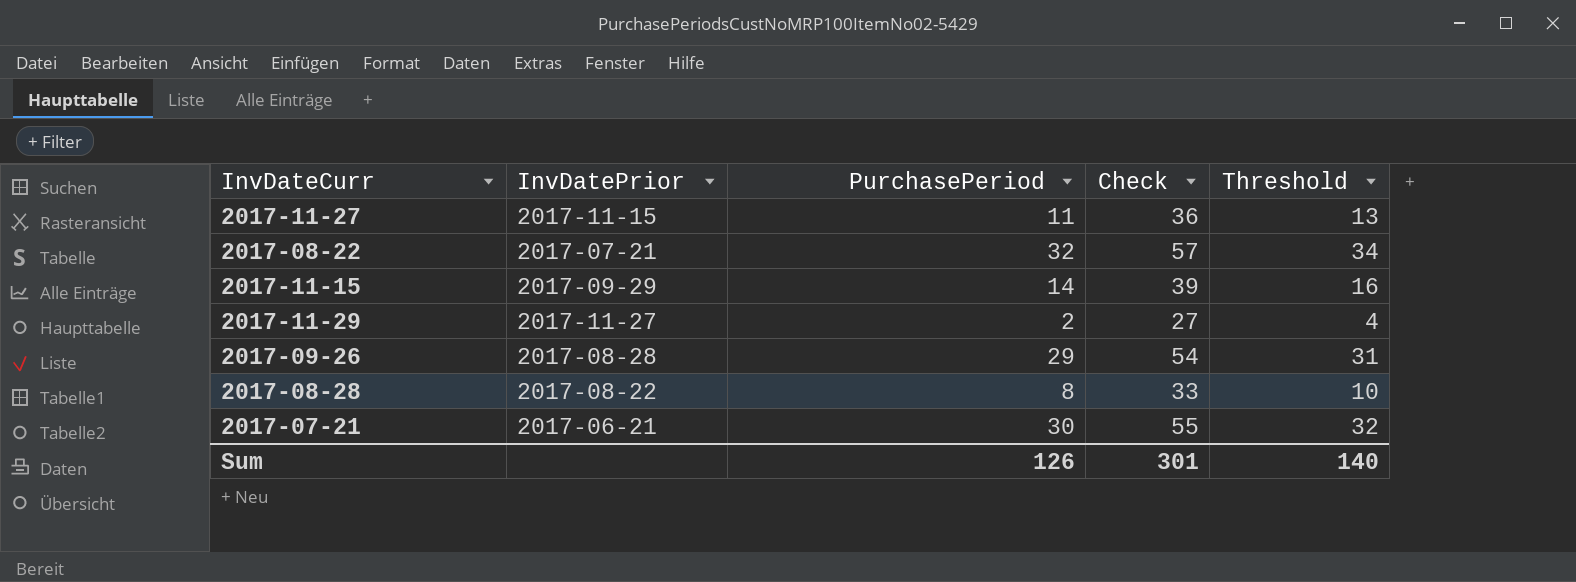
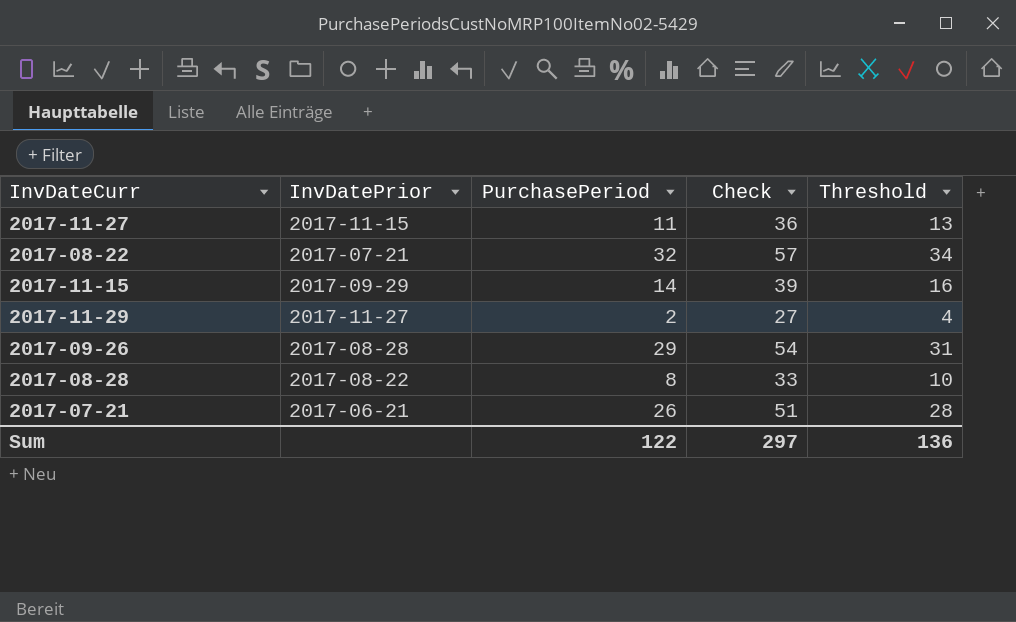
2017-07-21 | PurchasePeriod: 30 -> 26
2017-07-21 | Check: 55 -> 51
2017-07-21 | Threshold: 32 -> 28
Sum | PurchasePeriod: 126 -> 122
Sum | Check: 301 -> 297
Sum | Threshold: 140 -> 136

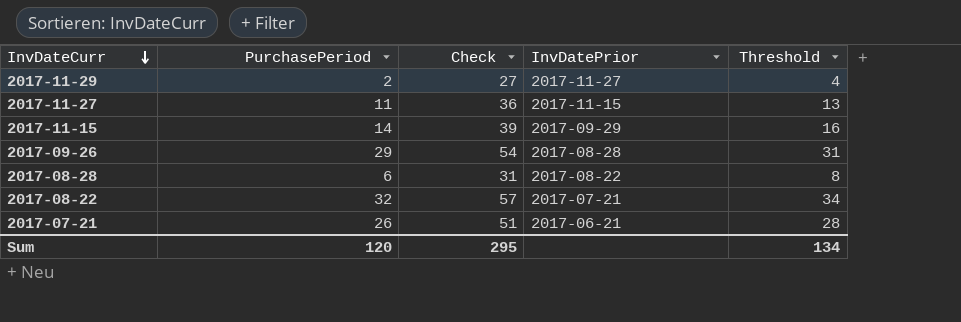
row order: none -> InvDateCurr descending
column InvDatePrior | position: 2 -> 4
2017-08-28 | PurchasePeriod: 8 -> 6
2017-08-28 | Check: 33 -> 31
2017-08-28 | Threshold: 10 -> 8
Sum | PurchasePeriod: 122 -> 120
Sum | Check: 297 -> 295
Sum | Threshold: 136 -> 134

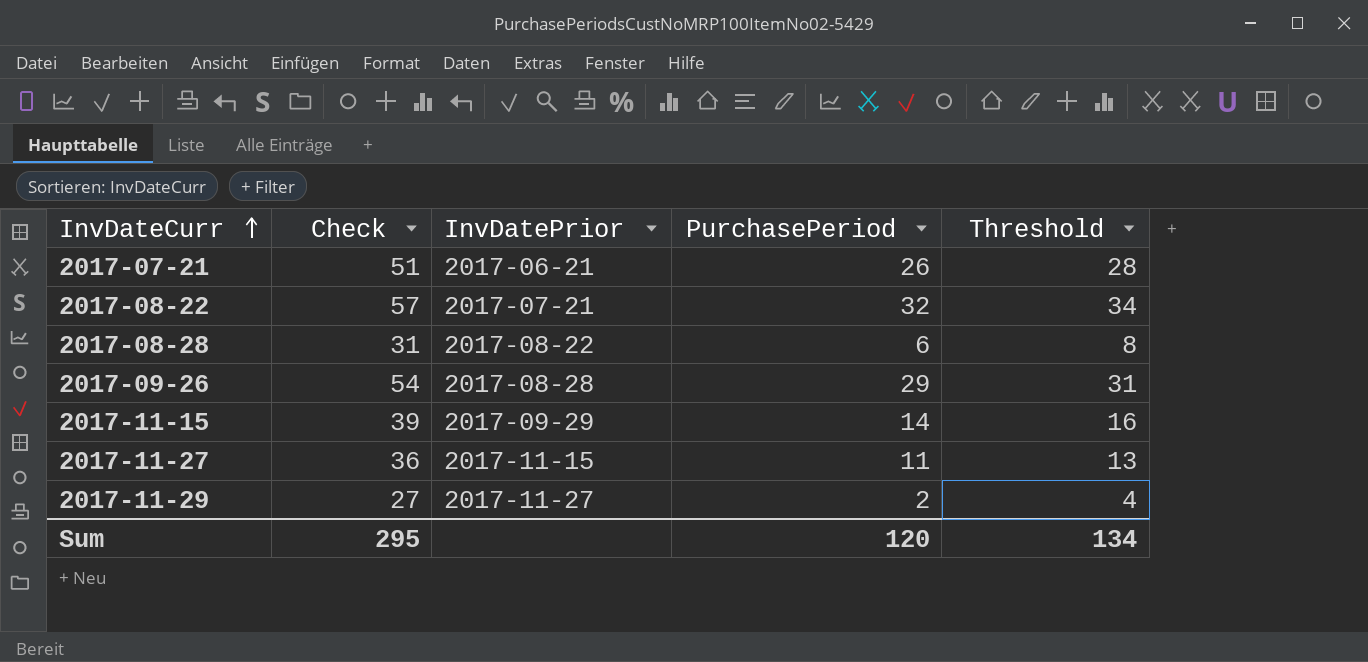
row order: InvDateCurr descending -> InvDateCurr ascending
column PurchasePeriod | position: 2 -> 4

